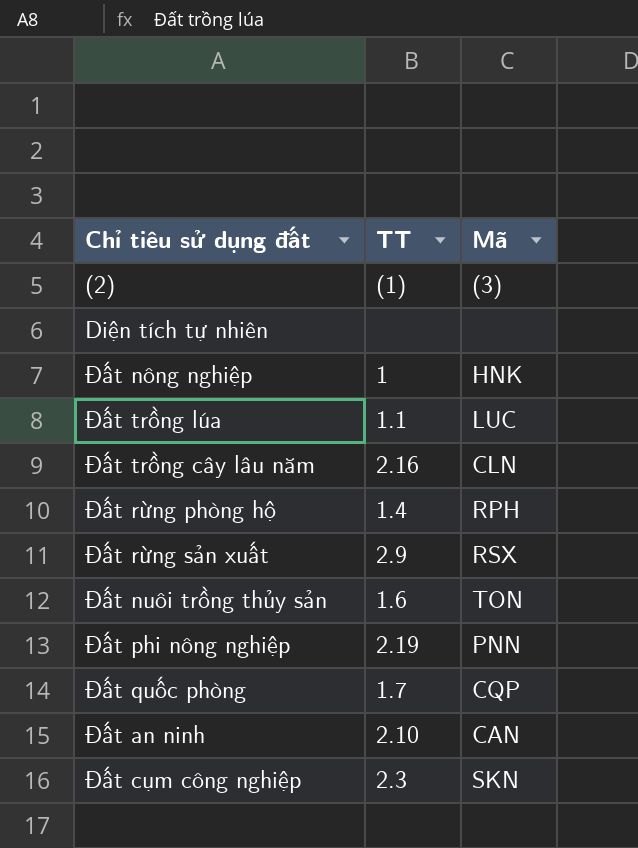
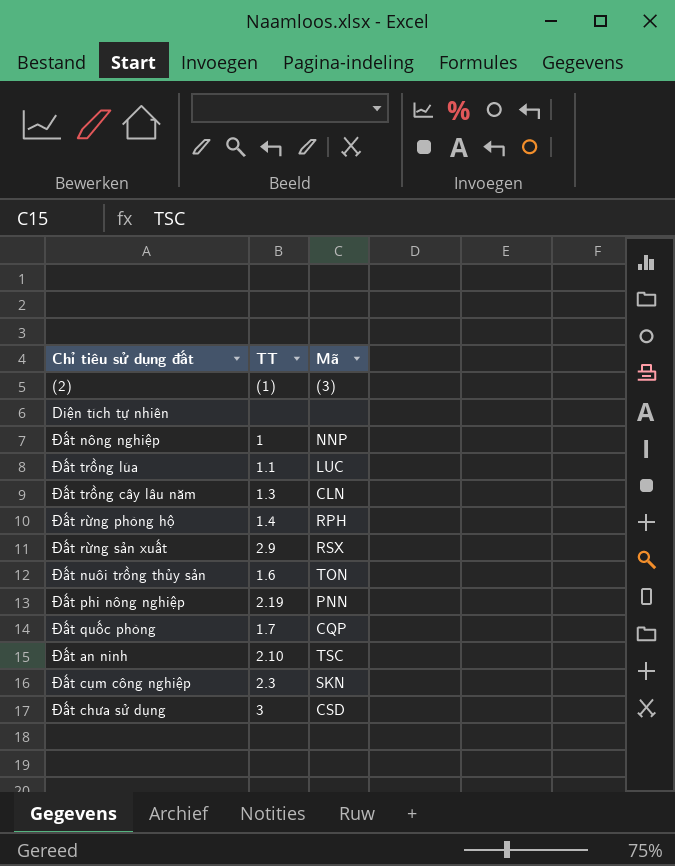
Đất nông nghiệp | Mã: HNK -> NNP
Đất trồng cây lâu năm | TT: 2.16 -> 1.3
Đất an ninh | Mã: CAN -> TSC
row Đất chưa sử dụng: none -> 3 | CSD

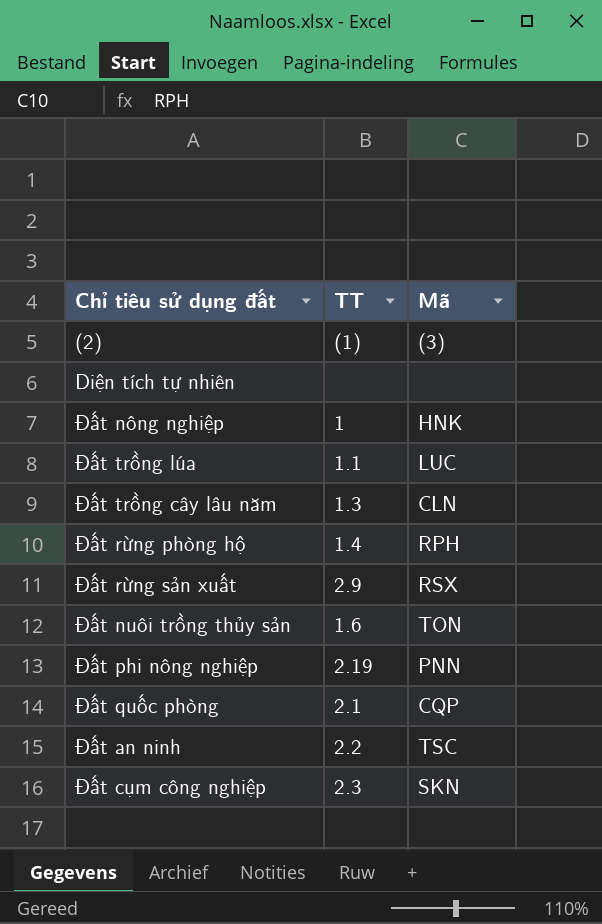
row Đất chưa sử dụng: 3 | CSD -> none
Đất nông nghiệp | Mã: NNP -> HNK
Đất quốc phòng | TT: 1.7 -> 2.1
Đất an ninh | TT: 2.10 -> 2.2

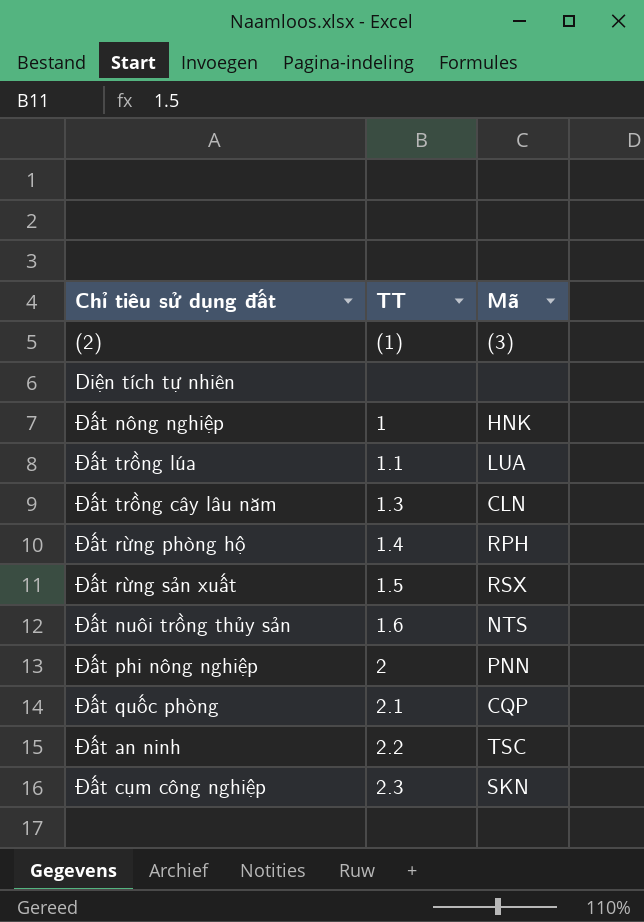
Đất trồng lúa | Mã: LUC -> LUA
Đất rừng sản xuất | TT: 2.9 -> 1.5
Đất nuôi trồng thủy sản | Mã: TON -> NTS
Đất phi nông nghiệp | TT: 2.19 -> 2

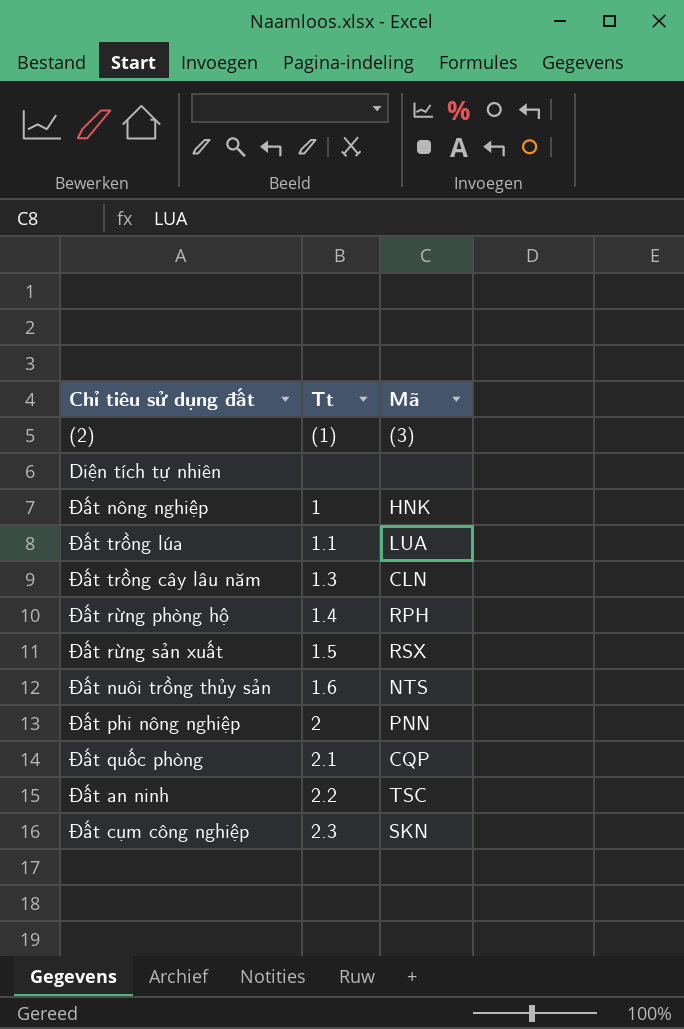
column name: TT -> Tt

